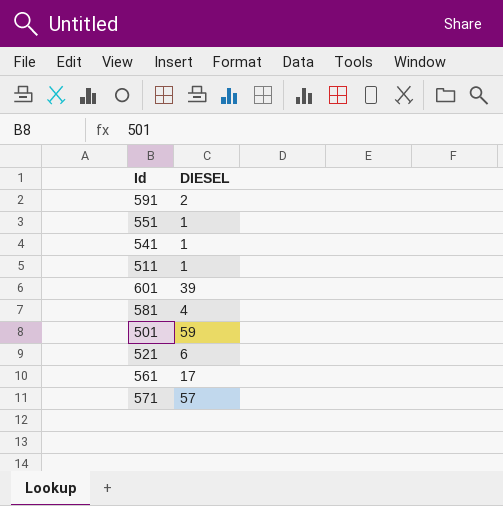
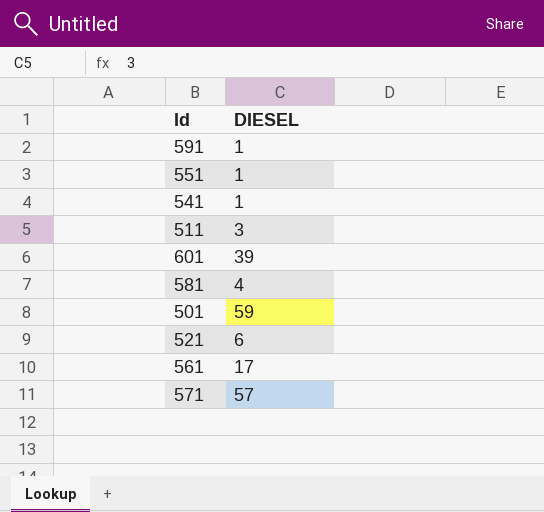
591 | DIESEL: 2 -> 1
511 | DIESEL: 1 -> 3

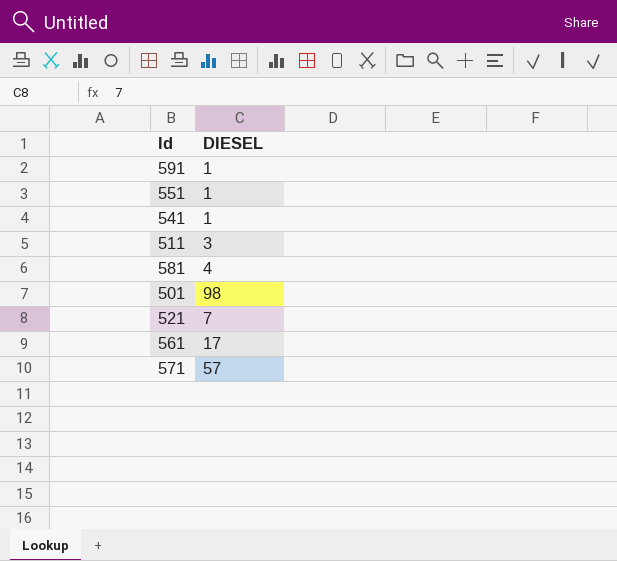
row 601: 39 -> none
501 | DIESEL: 59 -> 98
521 | DIESEL: 6 -> 7

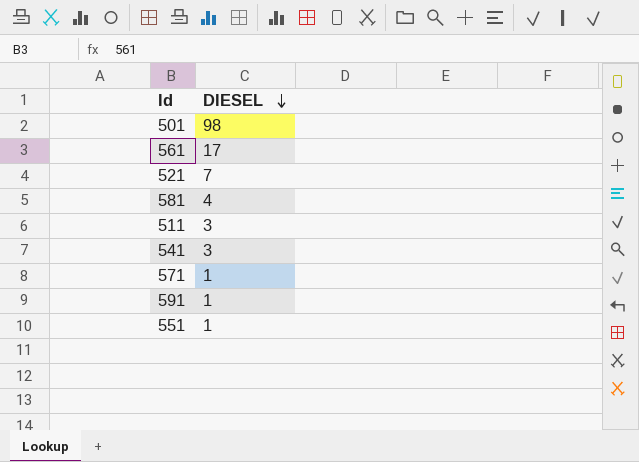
row order: none -> DIESEL descending
541 | DIESEL: 1 -> 3
571 | DIESEL: 57 -> 1

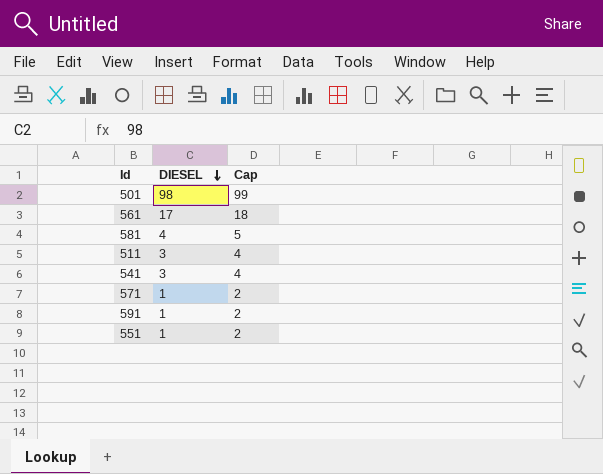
column Cap | formula: none -> [DIESEL] + 1
row 521: 7 -> none

